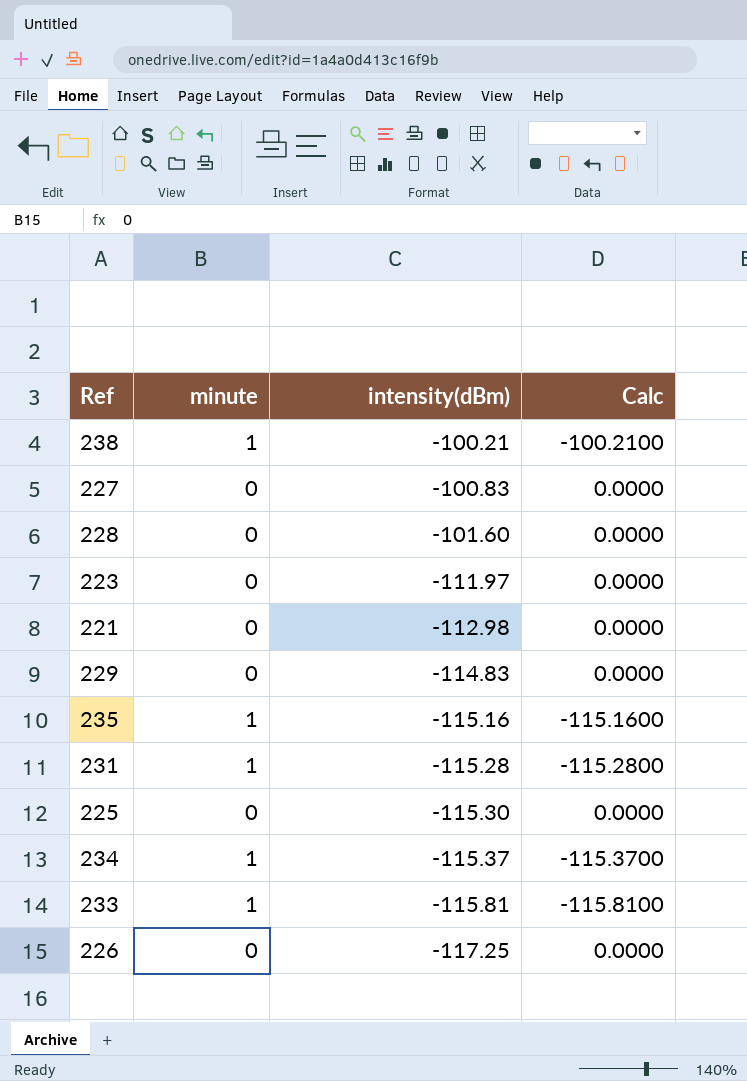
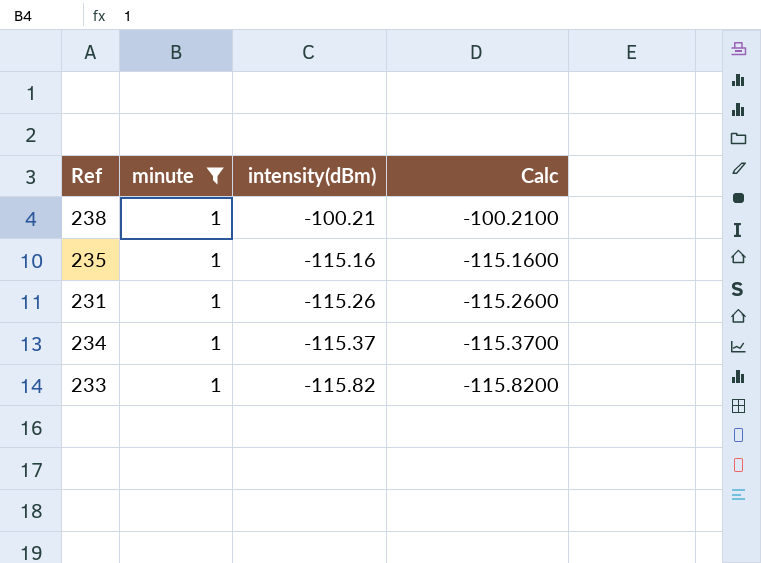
filter: none -> minute = 1
231 | intensity(dBm): -115.28 -> -115.26
231 | Calc: -115.2800 -> -115.2600
233 | intensity(dBm): -115.81 -> -115.82
233 | Calc: -115.8100 -> -115.8200

